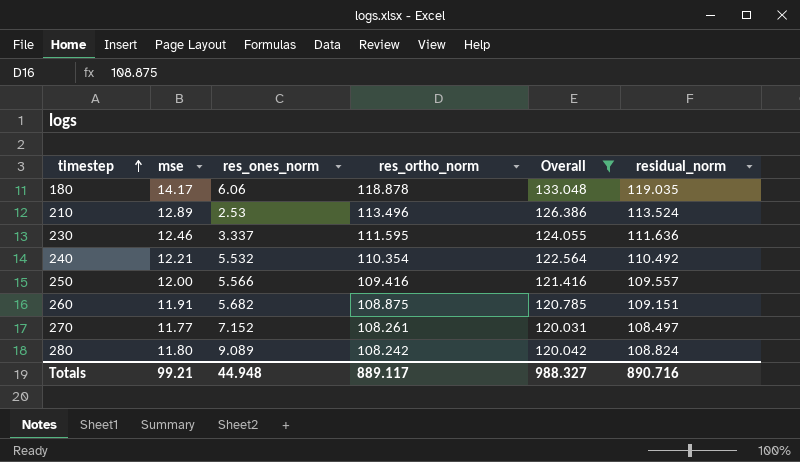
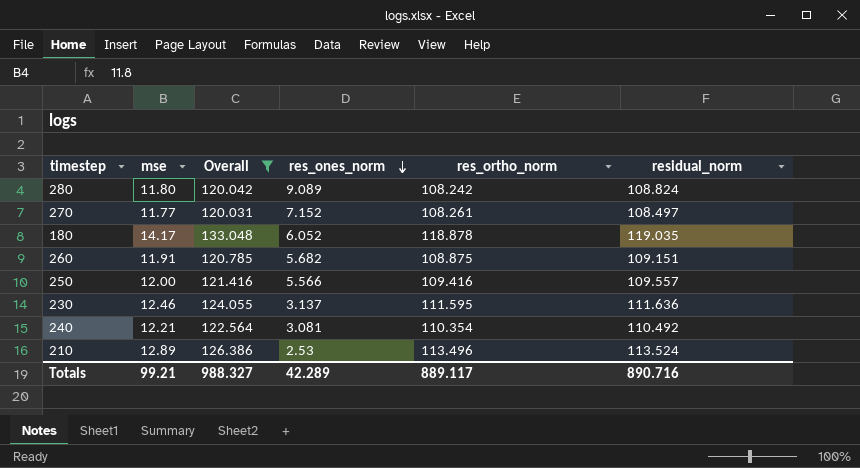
row order: timestep ascending -> res_ones_norm descending
column Overall | position: 5 -> 3
180 | res_ones_norm: 6.06 -> 6.052
230 | res_ones_norm: 3.337 -> 3.137
240 | res_ones_norm: 5.532 -> 3.081
Totals | res_ones_norm: 44.948 -> 42.289

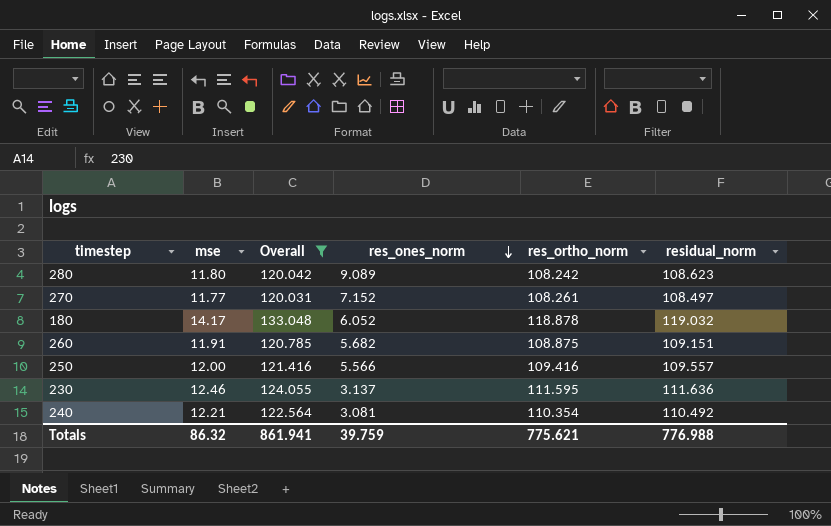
row 210: 12.89 | 126.386 | 2.53 | 113.496 | 113.524 -> none
280 | residual_norm: 108.824 -> 108.623
180 | residual_norm: 119.035 -> 119.032
Totals | mse: 99.21 -> 86.32
Totals | Overall: 988.327 -> 861.941
Totals | res_ones_norm: 42.289 -> 39.759
Totals | res_ortho_norm: 889.117 -> 775.621
Totals | residual_norm: 890.716 -> 776.988

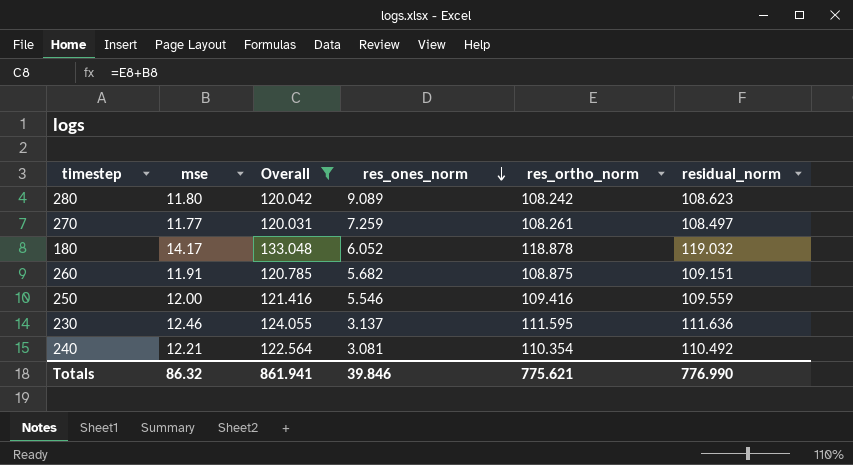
270 | res_ones_norm: 7.152 -> 7.259
250 | res_ones_norm: 5.566 -> 5.546
250 | residual_norm: 109.557 -> 109.559
Totals | res_ones_norm: 39.759 -> 39.846
Totals | residual_norm: 776.988 -> 776.990

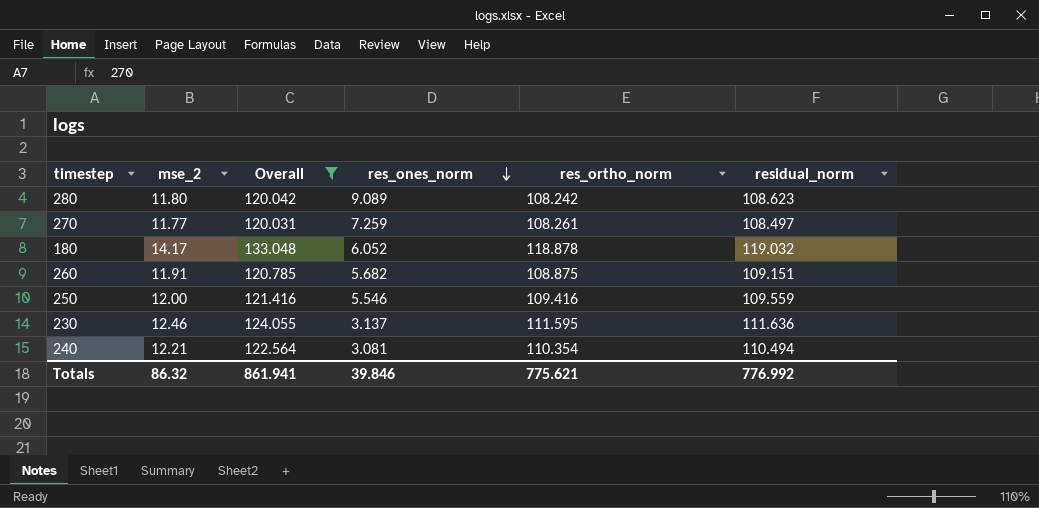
column name: mse -> mse_2
240 | residual_norm: 110.492 -> 110.494
Totals | residual_norm: 776.990 -> 776.992

